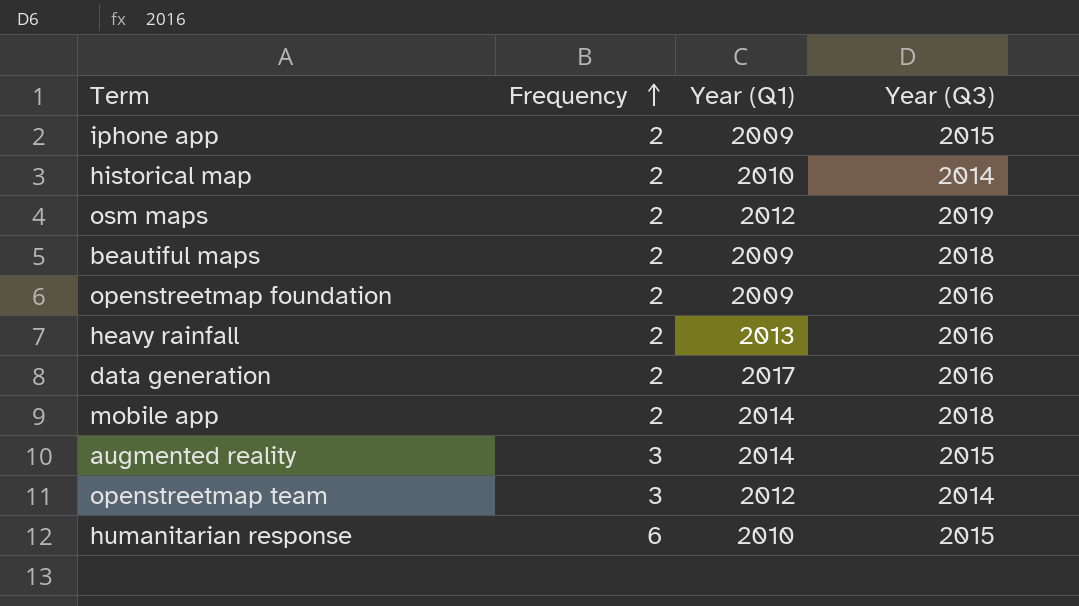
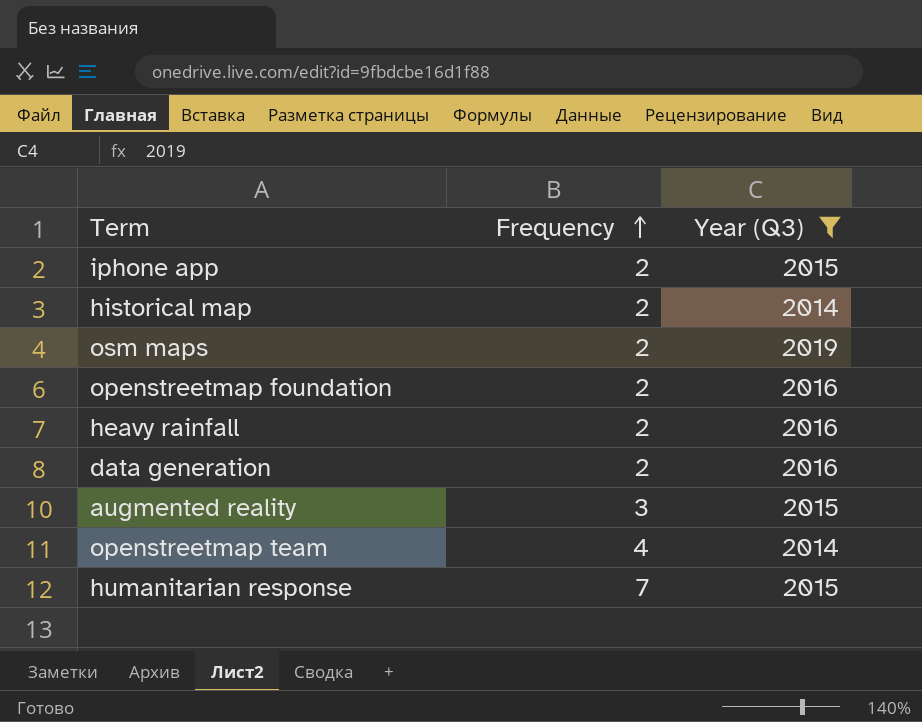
filter: none -> Year (Q3) != 2018
column Year (Q1) | position: 3 -> none
openstreetmap team | Frequency: 3 -> 4
humanitarian response | Frequency: 6 -> 7

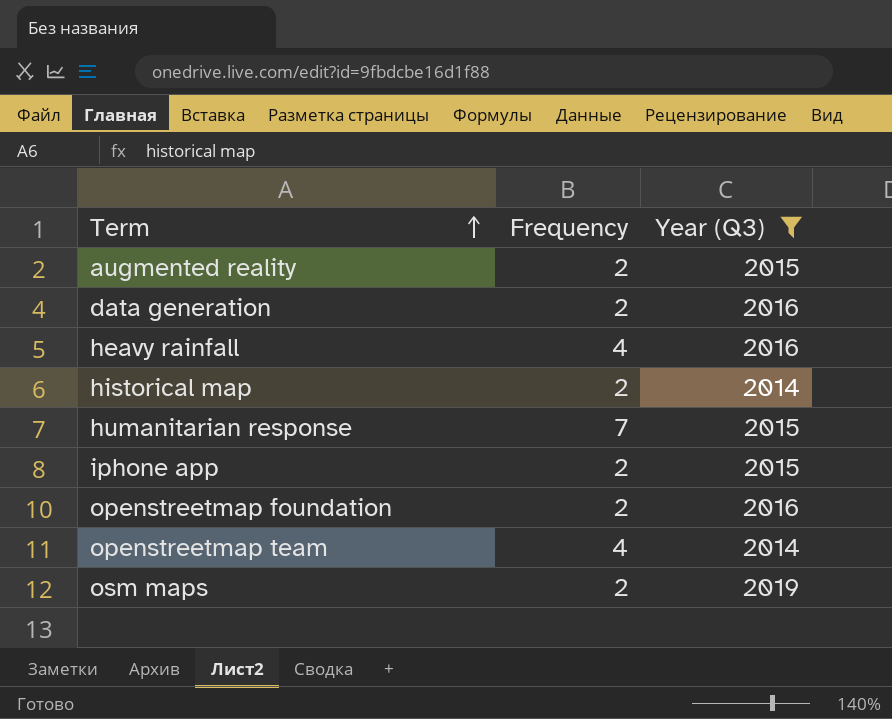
row order: Frequency ascending -> Term ascending
augmented reality | Frequency: 3 -> 2
heavy rainfall | Frequency: 2 -> 4

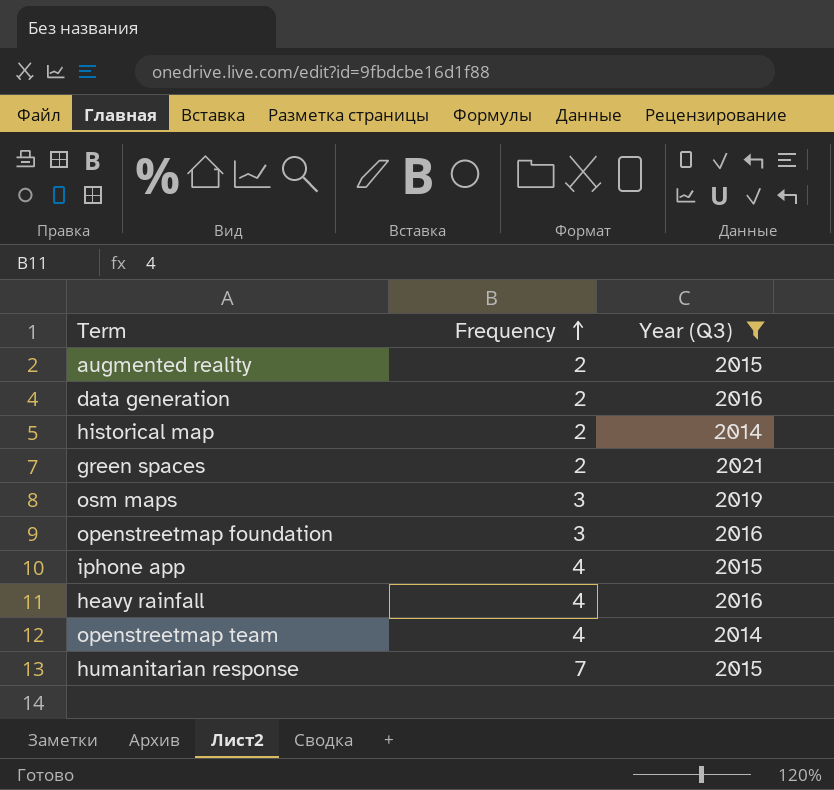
row order: Term ascending -> Frequency ascending
row green spaces: none -> 2 | 2021
osm maps | Frequency: 2 -> 3
openstreetmap foundation | Frequency: 2 -> 3
iphone app | Frequency: 2 -> 4

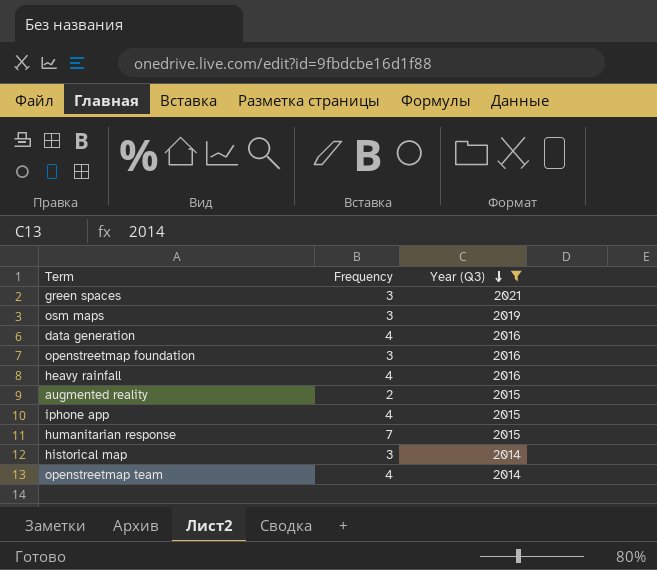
row order: Frequency ascending -> Year (Q3) descending
green spaces | Frequency: 2 -> 3
data generation | Frequency: 2 -> 4
historical map | Frequency: 2 -> 3

